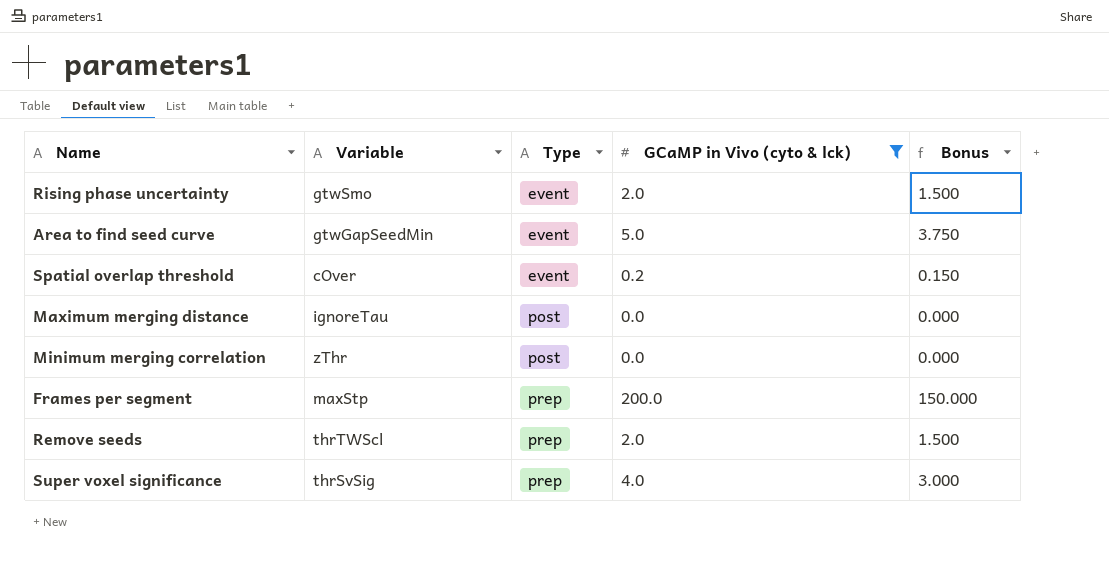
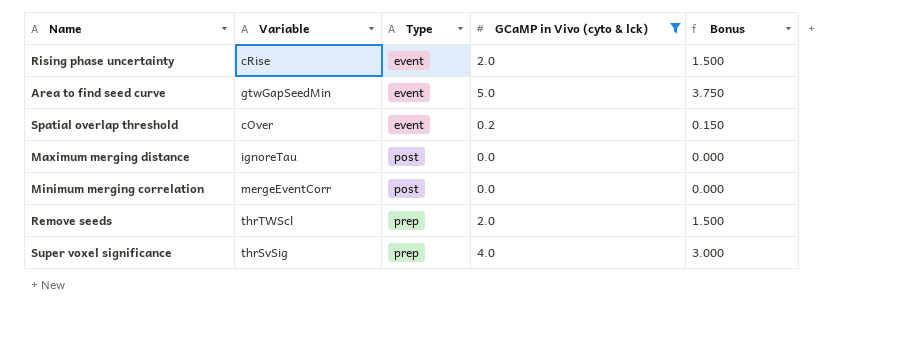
row Frames per segment: maxStp | prep | 200.0 | 150.000 -> none
Rising phase uncertainty | Variable: gtwSmo -> cRise
Minimum merging correlation | Variable: zThr -> mergeEventCorr

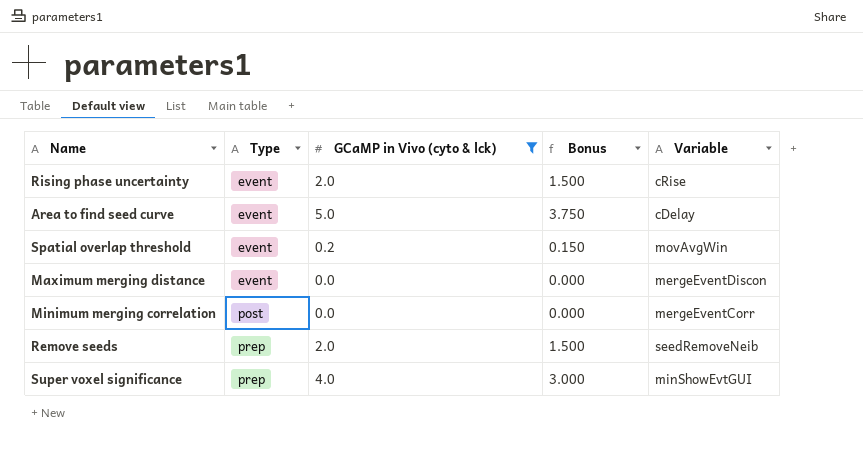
column Variable | position: 2 -> 5
Area to find seed curve | Variable: gtwGapSeedMin -> cDelay
Spatial overlap threshold | Variable: cOver -> movAvgWin
Maximum merging distance | Type: post -> event
Maximum merging distance | Variable: ignoreTau -> mergeEventDiscon
Remove seeds | Variable: thrTWScl -> seedRemoveNeib
Super voxel significance | Variable: thrSvSig -> minShowEvtGUI

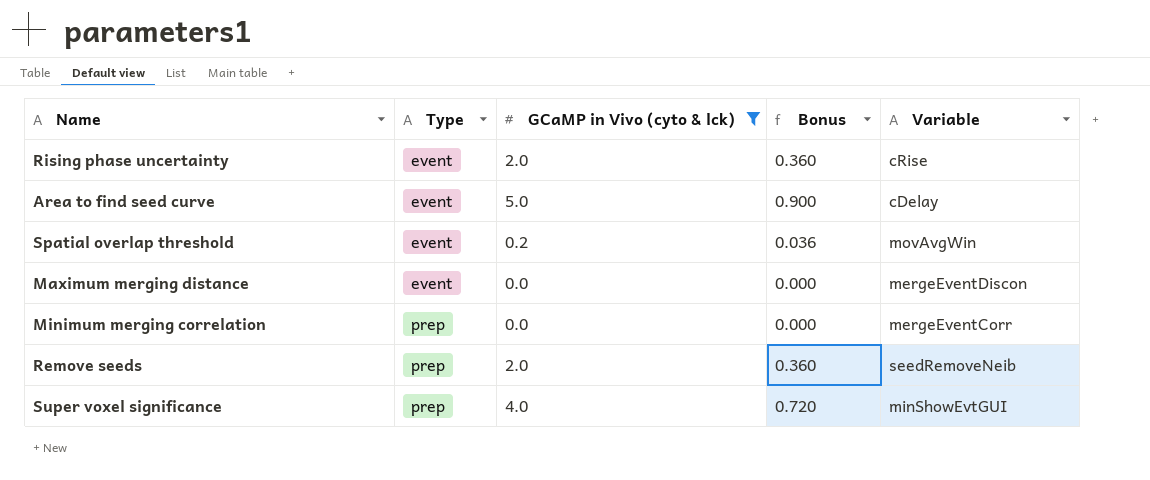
column Bonus | formula: [GCaMP in Vivo (cyto & lck)] * 0.75 -> [GCaMP in Vivo (cyto & lck)] * 0.18
Minimum merging correlation | Type: post -> prep

